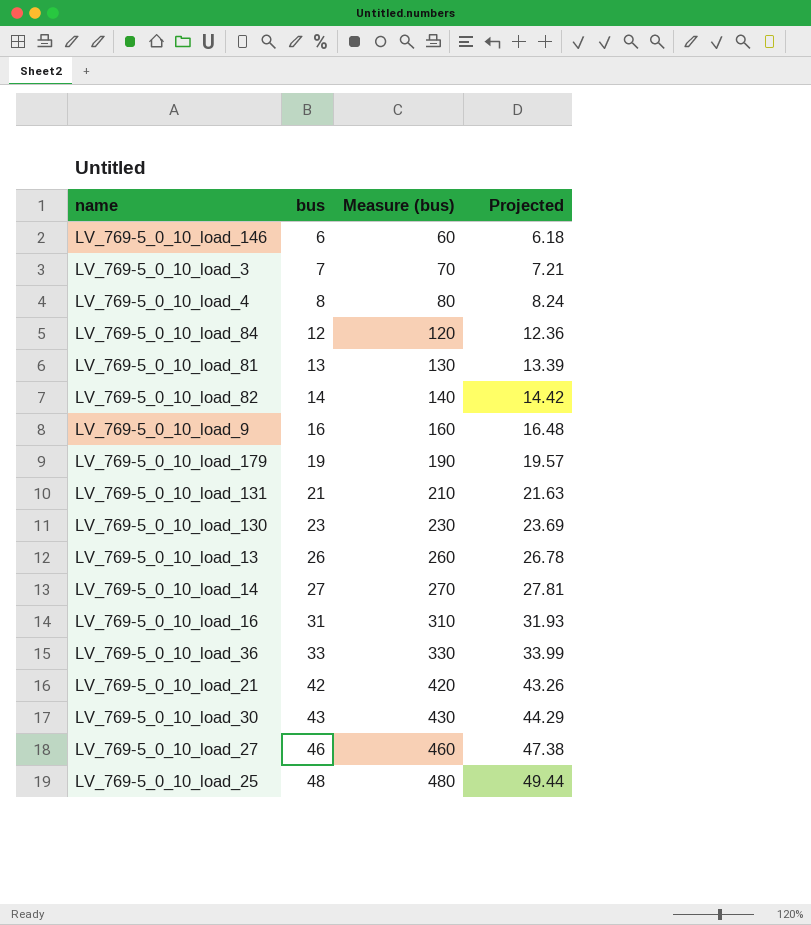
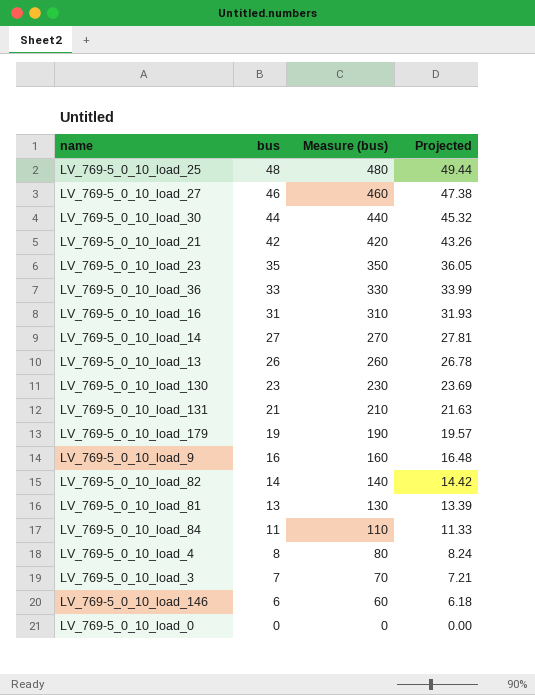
row order: bus ascending -> bus descending
LV_769-5_0_10_load_30 | bus: 43 -> 44
LV_769-5_0_10_load_30 | Measure (bus): 430 -> 440
LV_769-5_0_10_load_30 | Projected: 44.29 -> 45.32
row LV_769-5_0_10_load_23: none -> 35 | 350 | 36.05
LV_769-5_0_10_load_84 | bus: 12 -> 11
LV_769-5_0_10_load_84 | Measure (bus): 120 -> 110
LV_769-5_0_10_load_84 | Projected: 12.36 -> 11.33
row LV_769-5_0_10_load_0: none -> 0 | 0 | 0.00

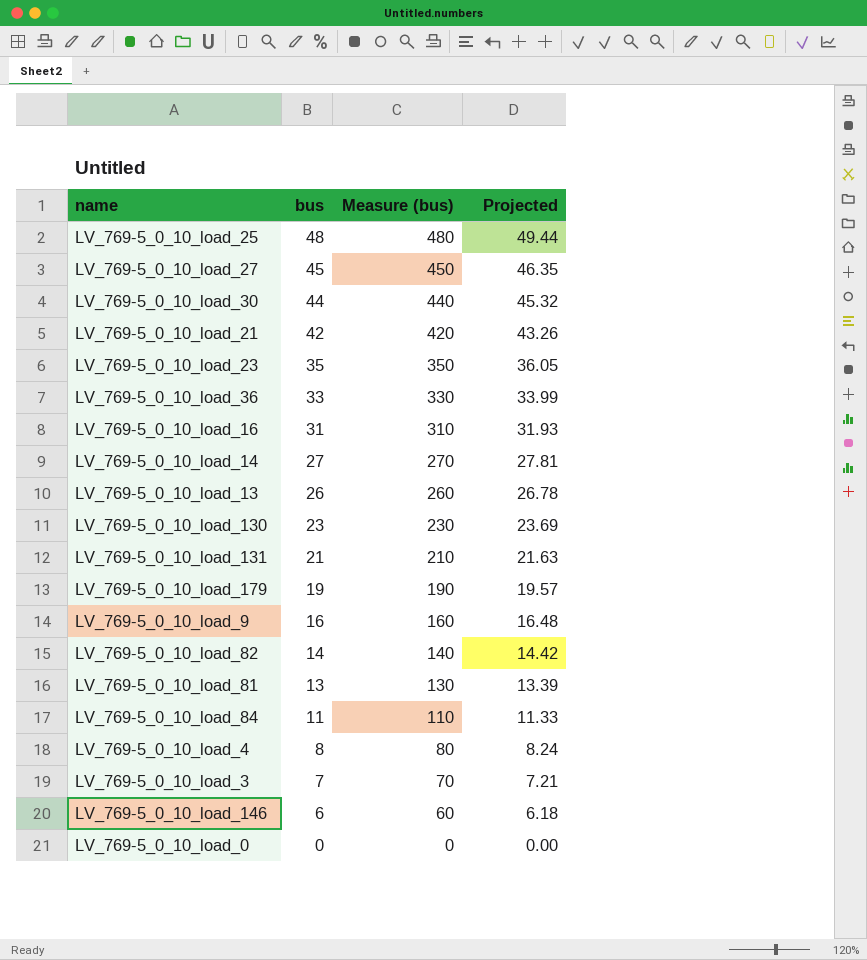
LV_769-5_0_10_load_27 | bus: 46 -> 45
LV_769-5_0_10_load_27 | Measure (bus): 460 -> 450
LV_769-5_0_10_load_27 | Projected: 47.38 -> 46.35

